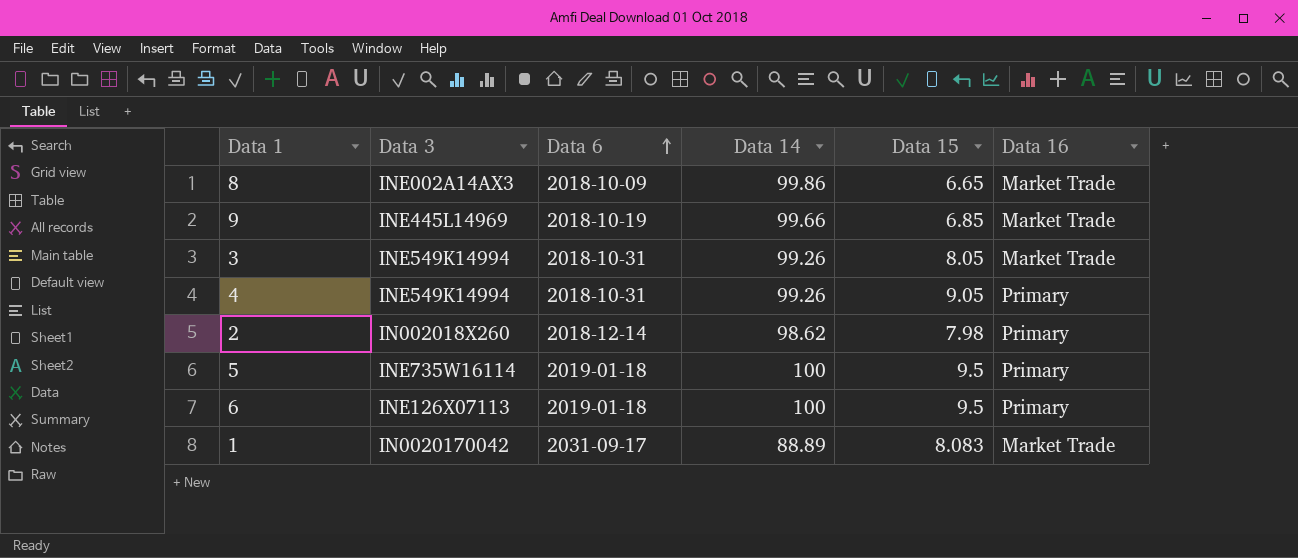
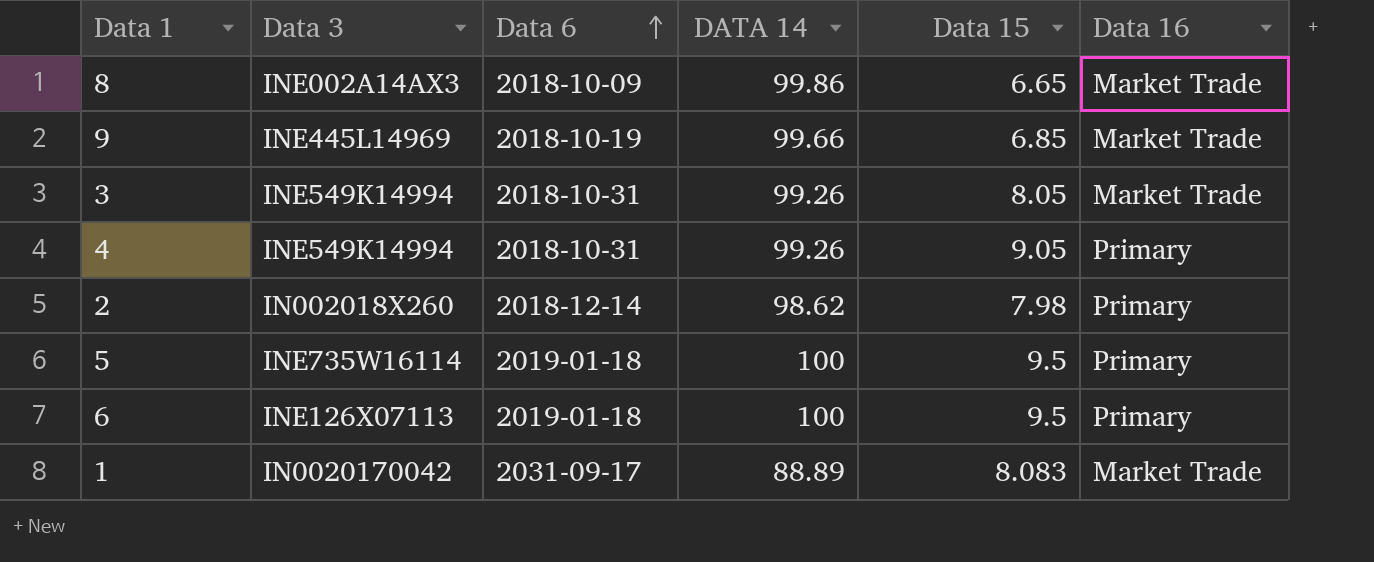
column name: Data 14 -> DATA 14

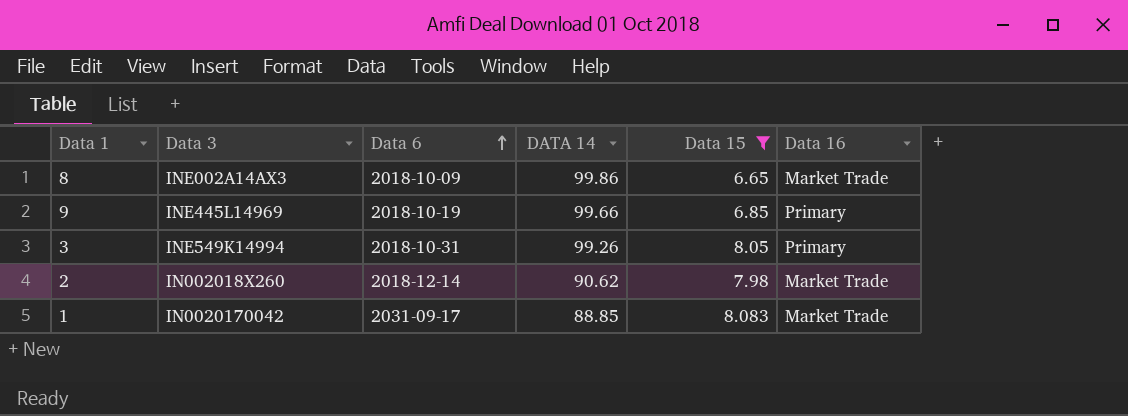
filter: none -> Data 15 <= 8.083
9 | Data 16: Market Trade -> Primary
3 | Data 16: Market Trade -> Primary
2 | DATA 14: 98.62 -> 90.62
2 | Data 16: Primary -> Market Trade
1 | DATA 14: 88.89 -> 88.85

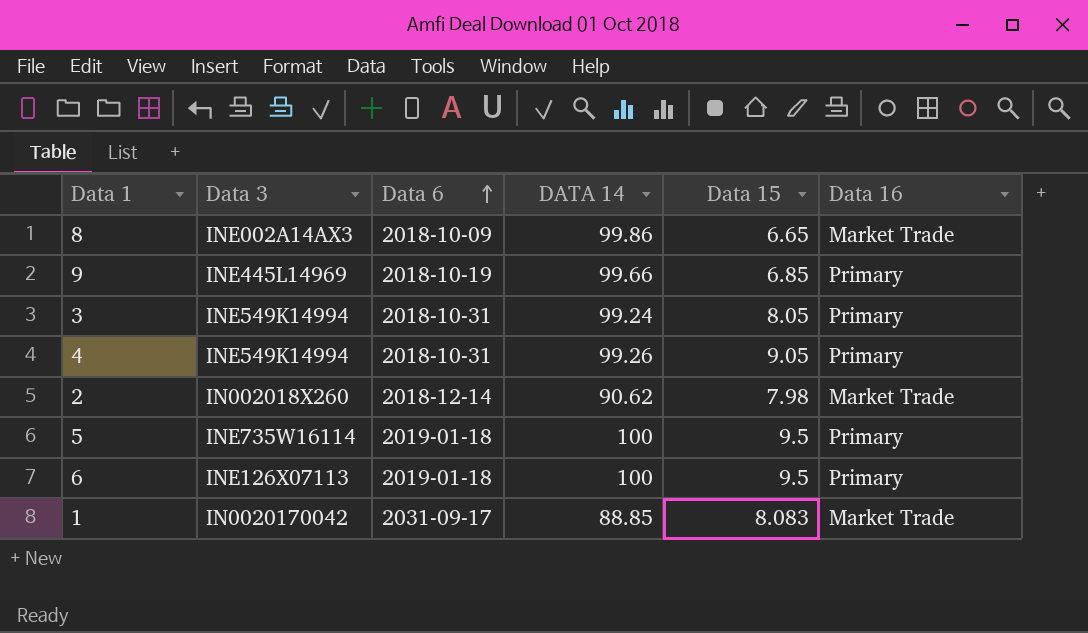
filter: Data 15 <= 8.083 -> none
3 | DATA 14: 99.26 -> 99.24

